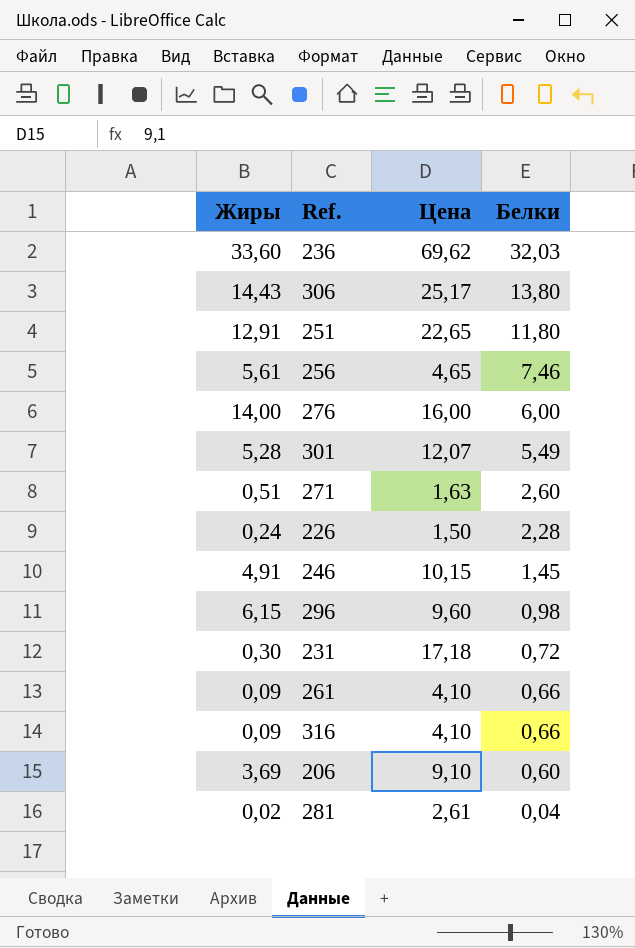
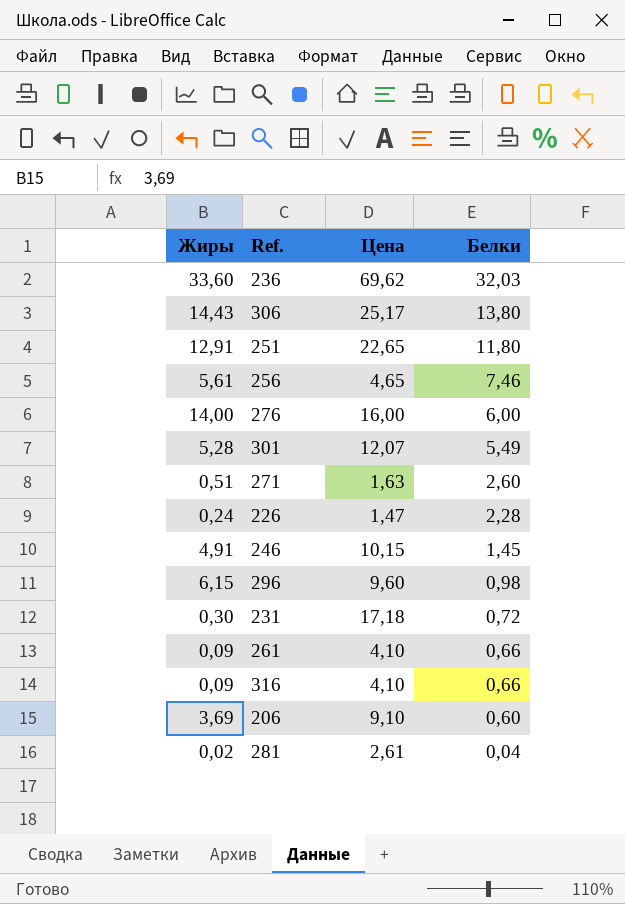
226 | Цена: 1,50 -> 1,47

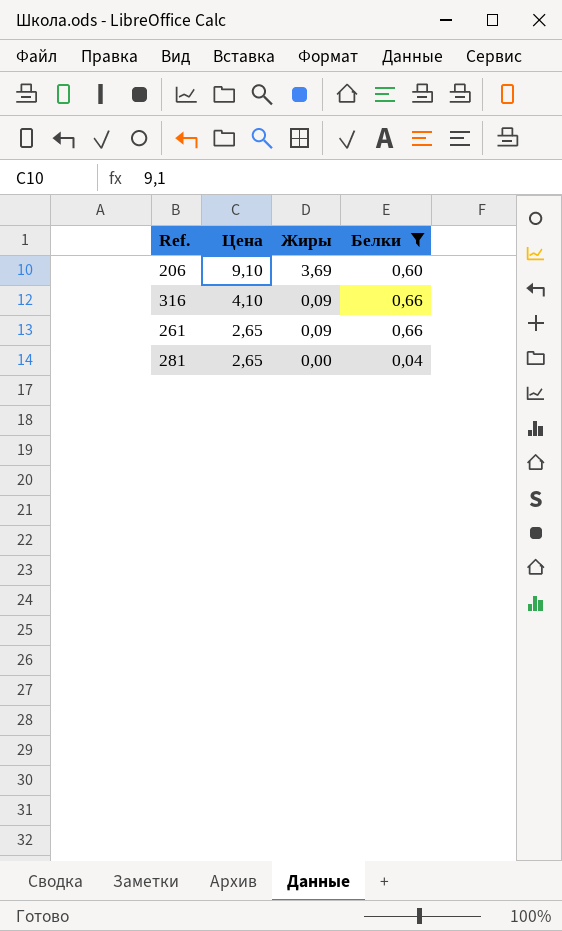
filter: none -> Белки <= 0,66
row order: Белки descending -> Цена descending
column Жиры | position: 1 -> 3
261 | Цена: 4,10 -> 2,65
281 | Цена: 2,61 -> 2,65
281 | Жиры: 0,02 -> 0,00

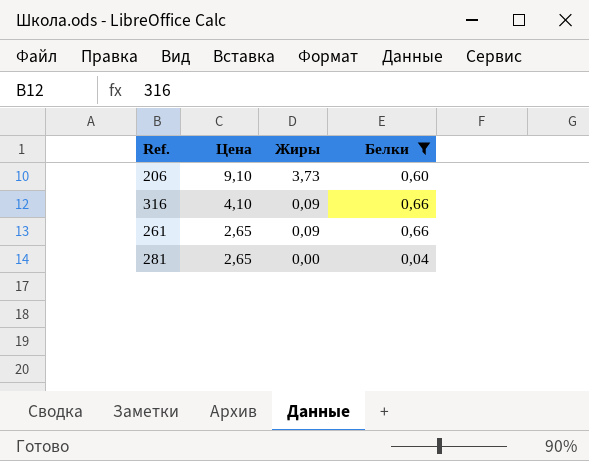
206 | Жиры: 3,69 -> 3,73

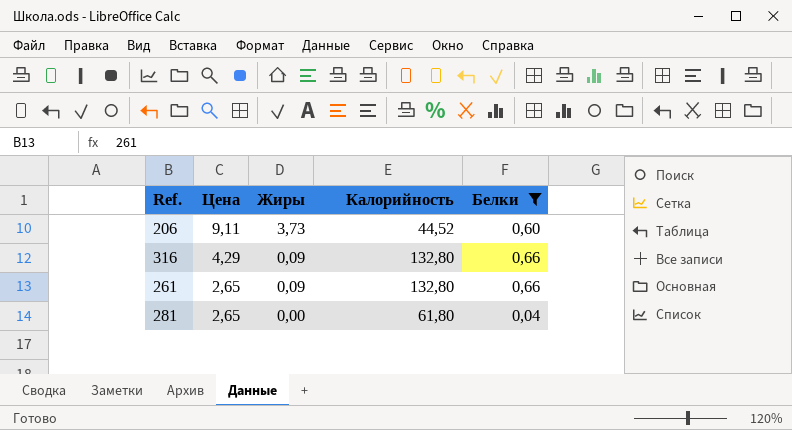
column Калорийность | position: none -> 4
206 | Цена: 9,10 -> 9,11
316 | Цена: 4,10 -> 4,29

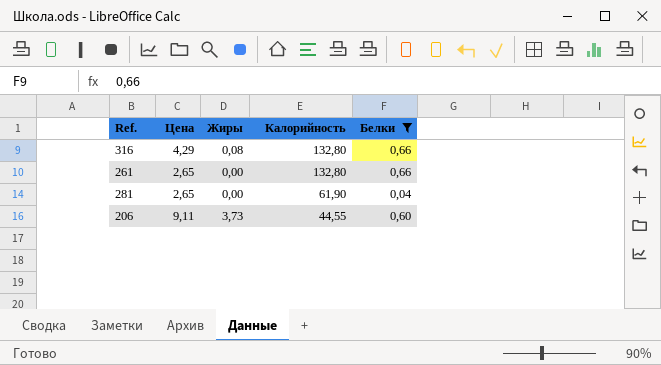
row order: Цена descending -> Калорийность descending
316 | Жиры: 0,09 -> 0,08
261 | Жиры: 0,09 -> 0,00
281 | Калорийность: 61,80 -> 61,90
206 | Калорийность: 44,52 -> 44,55

